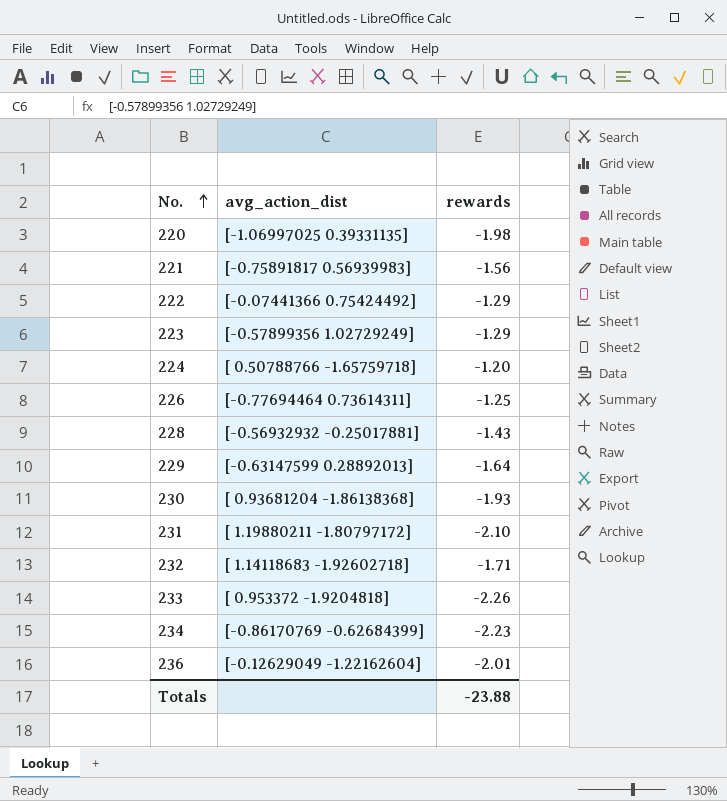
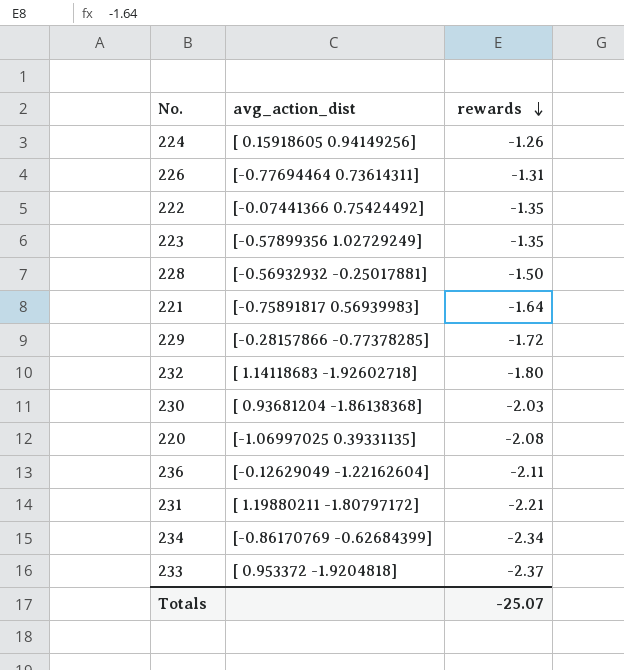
row order: No. ascending -> rewards descending
224 | avg_action_dist: [ 0.50788766 -1.65759718] -> [ 0.15918605 0.94149256]
224 | rewards: -1.20 -> -1.26
226 | rewards: -1.25 -> -1.31
222 | rewards: -1.29 -> -1.35
223 | rewards: -1.29 -> -1.35
228 | rewards: -1.43 -> -1.50
221 | rewards: -1.56 -> -1.64
229 | avg_action_dist: [-0.63147599 0.28892013] -> [-0.28157866 -0.77378285]
229 | rewards: -1.64 -> -1.72
232 | rewards: -1.71 -> -1.80
230 | rewards: -1.93 -> -2.03
220 | rewards: -1.98 -> -2.08
236 | rewards: -2.01 -> -2.11
231 | rewards: -2.10 -> -2.21
234 | rewards: -2.23 -> -2.34
233 | rewards: -2.26 -> -2.37
Totals | rewards: -23.88 -> -25.07

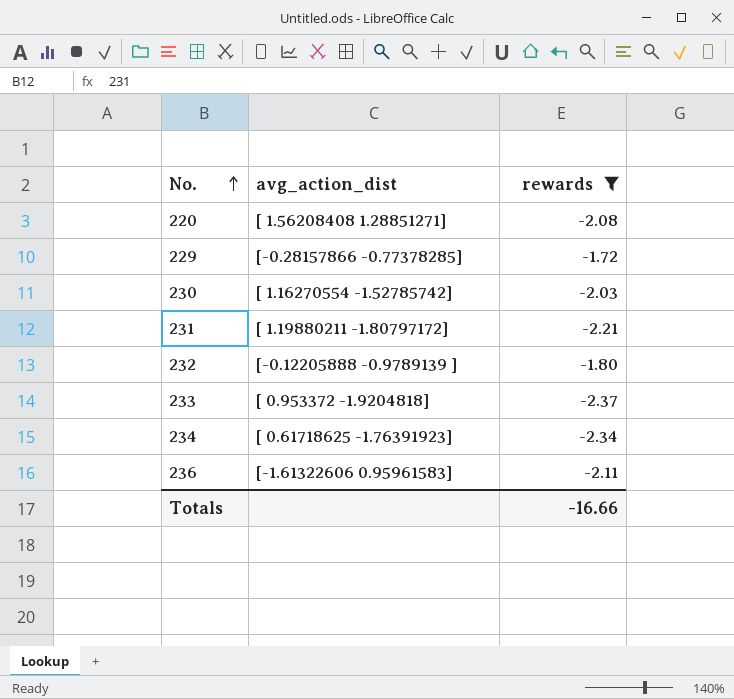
filter: none -> rewards <= -1.72
row order: rewards descending -> No. ascending
220 | avg_action_dist: [-1.06997025 0.39331135] -> [ 1.56208408 1.28851271]
230 | avg_action_dist: [ 0.93681204 -1.86138368] -> [ 1.16270554 -1.52785742]
232 | avg_action_dist: [ 1.14118683 -1.92602718] -> [-0.12205888 -0.9789139 ]
234 | avg_action_dist: [-0.86170769 -0.62684399] -> [ 0.61718625 -1.76391923]
236 | avg_action_dist: [-0.12629049 -1.22162604] -> [-1.61322606 0.95961583]
Totals | rewards: -25.07 -> -16.66

